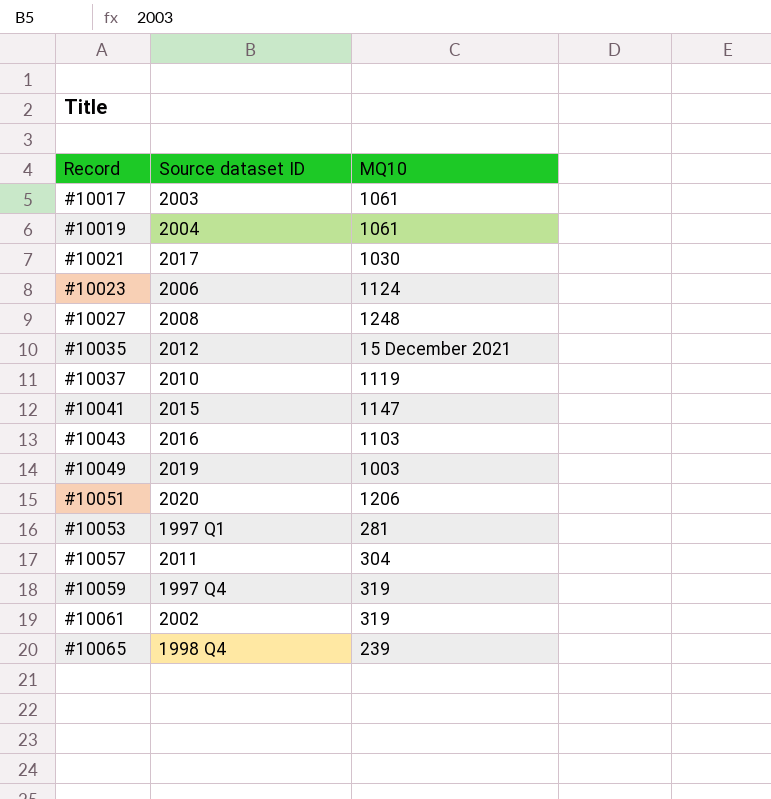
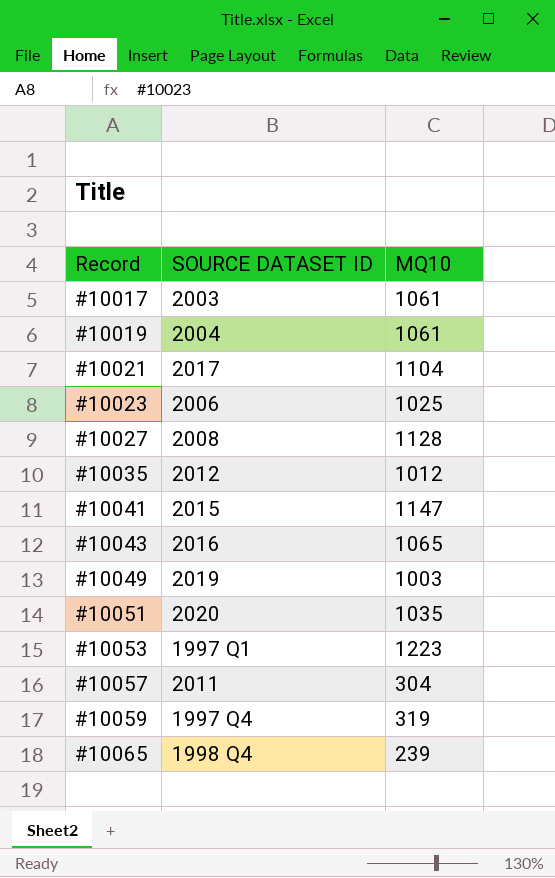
column name: Source dataset ID -> SOURCE DATASET ID
row #10037: 2010 | 1119 -> none
row #10061: 2002 | 319 -> none
#10021 | MQ10: 1030 -> 1104
#10023 | MQ10: 1124 -> 1025
#10027 | MQ10: 1248 -> 1128
#10035 | MQ10: 15 December 2021 -> 1012
#10043 | MQ10: 1103 -> 1065
#10051 | MQ10: 1206 -> 1035
#10053 | MQ10: 281 -> 1223

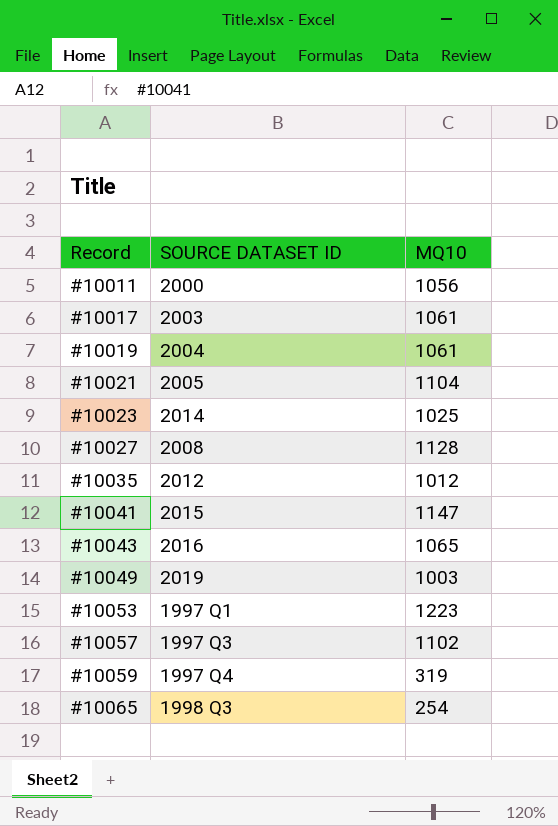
row #10051: 2020 | 1035 -> none
row #10011: none -> 2000 | 1056
#10021 | SOURCE DATASET ID: 2017 -> 2005
#10023 | SOURCE DATASET ID: 2006 -> 2014
#10057 | SOURCE DATASET ID: 2011 -> 1997 Q3
#10057 | MQ10: 304 -> 1102
#10065 | SOURCE DATASET ID: 1998 Q4 -> 1998 Q3
#10065 | MQ10: 239 -> 254

